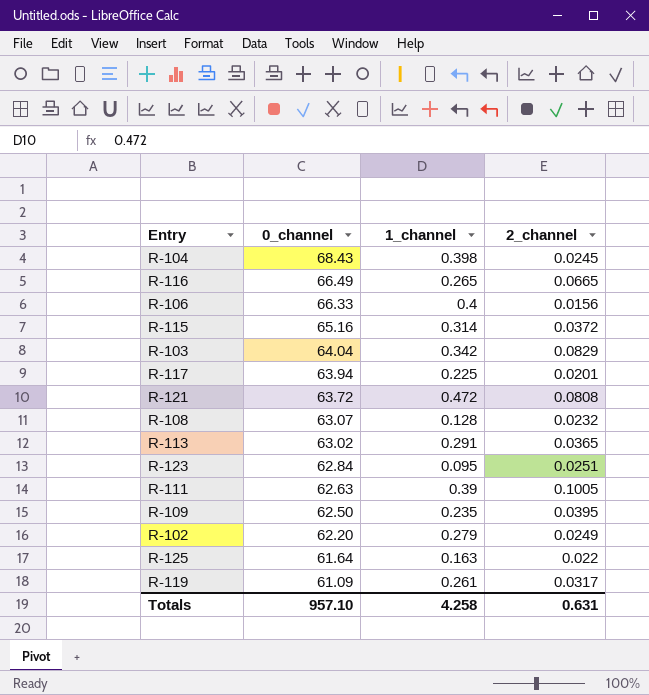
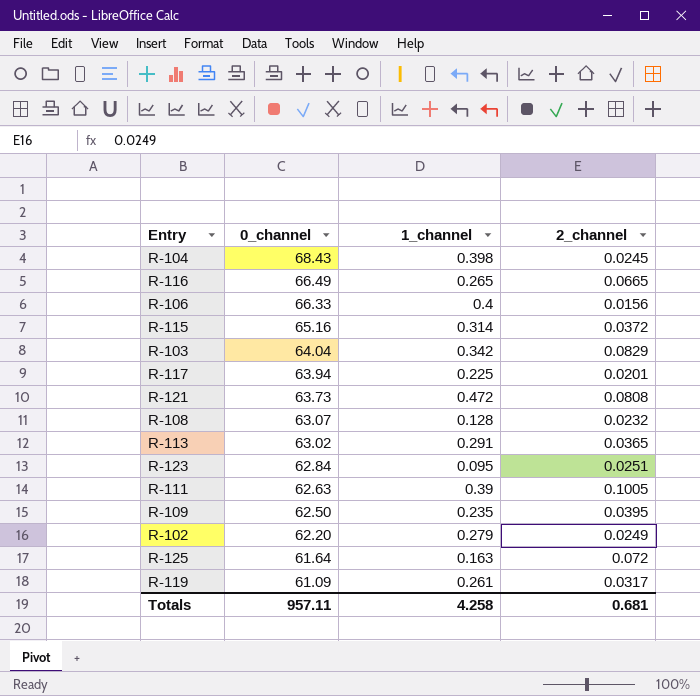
R-121 | 0_channel: 63.72 -> 63.73
R-125 | 2_channel: 0.022 -> 0.072
Totals | 0_channel: 957.10 -> 957.11
Totals | 2_channel: 0.631 -> 0.681

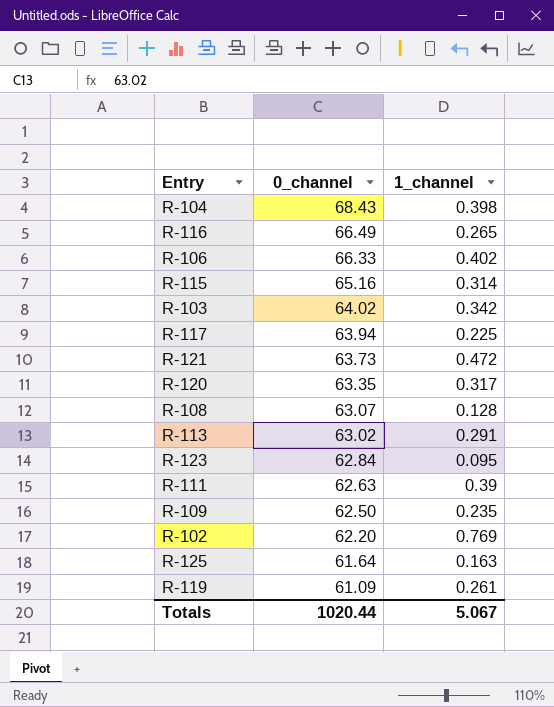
column 2_channel | position: 4 -> none
R-106 | 1_channel: 0.4 -> 0.402
R-103 | 0_channel: 64.04 -> 64.02
row R-120: none -> 63.35 | 0.317
R-102 | 1_channel: 0.279 -> 0.769
Totals | 0_channel: 957.11 -> 1020.44
Totals | 1_channel: 4.258 -> 5.067

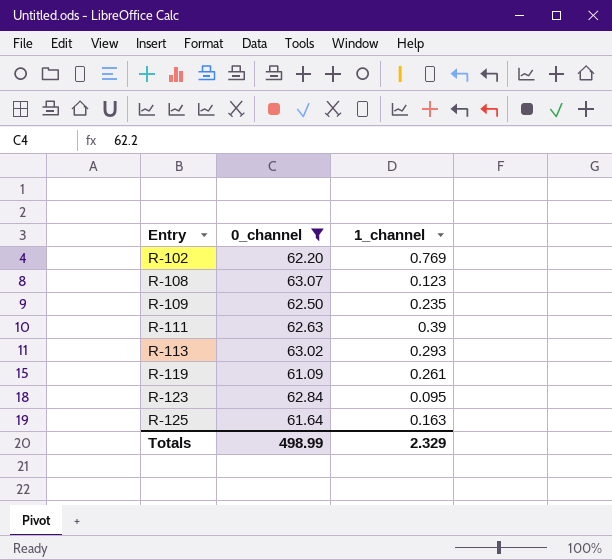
filter: none -> 0_channel <= 63.07
row order: 0_channel descending -> Entry ascending
R-108 | 1_channel: 0.128 -> 0.123
R-113 | 1_channel: 0.291 -> 0.293
Totals | 0_channel: 1020.44 -> 498.99
Totals | 1_channel: 5.067 -> 2.329

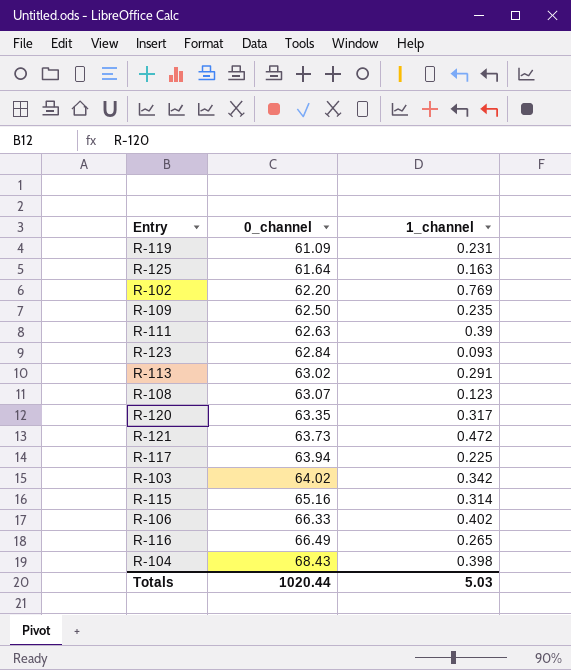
filter: 0_channel <= 63.07 -> none
row order: Entry ascending -> 0_channel ascending
R-119 | 1_channel: 0.261 -> 0.231
R-123 | 1_channel: 0.095 -> 0.093
R-113 | 1_channel: 0.293 -> 0.291
Totals | 0_channel: 498.99 -> 1020.44
Totals | 1_channel: 2.329 -> 5.03

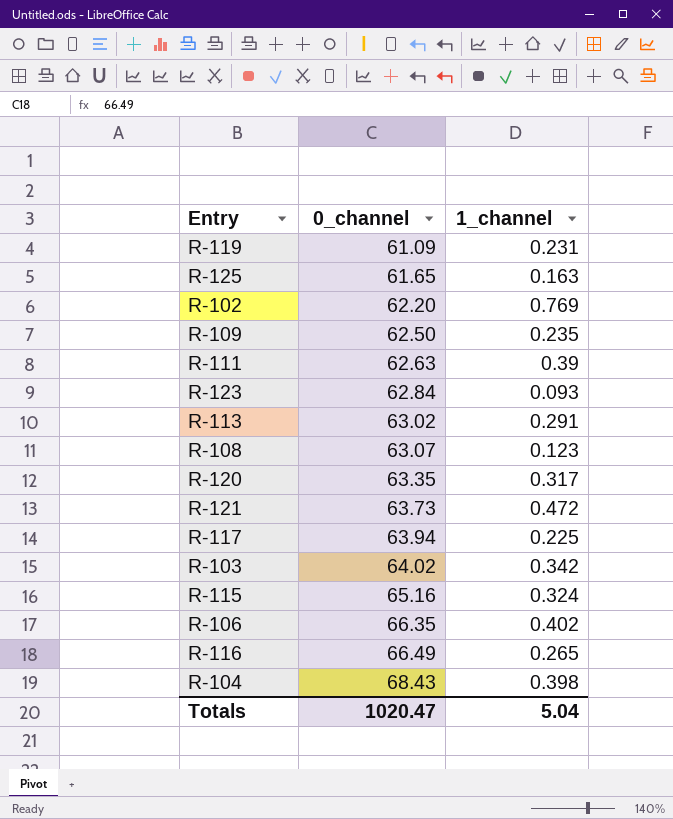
R-125 | 0_channel: 61.64 -> 61.65
R-115 | 1_channel: 0.314 -> 0.324
R-106 | 0_channel: 66.33 -> 66.35
Totals | 0_channel: 1020.44 -> 1020.47
Totals | 1_channel: 5.03 -> 5.04

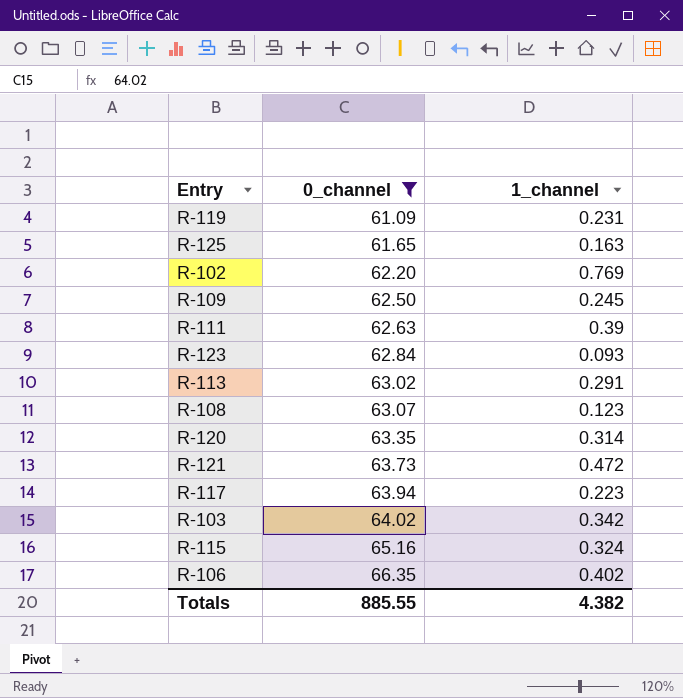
filter: none -> 0_channel <= 66.35
R-109 | 1_channel: 0.235 -> 0.245
R-120 | 1_channel: 0.317 -> 0.314
R-117 | 1_channel: 0.225 -> 0.223
Totals | 0_channel: 1020.47 -> 885.55
Totals | 1_channel: 5.04 -> 4.382

